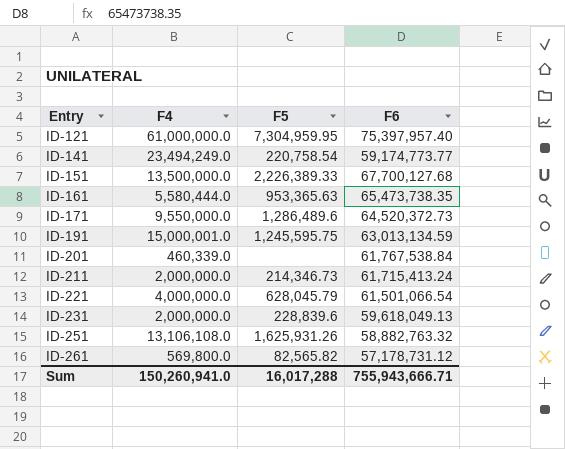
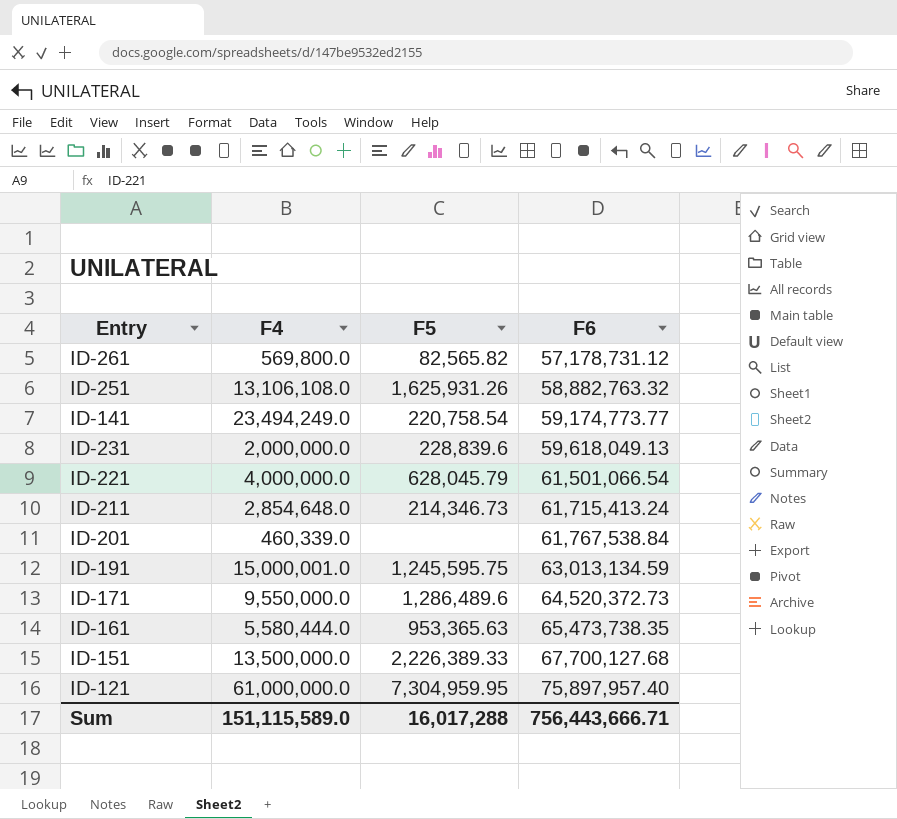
row order: Entry ascending -> F6 ascending
ID-211 | F4: 2,000,000.0 -> 2,854,648.0
ID-121 | F6: 75,397,957.40 -> 75,897,957.40
Sum | F4: 150,260,941.0 -> 151,115,589.0
Sum | F6: 755,943,666.71 -> 756,443,666.71

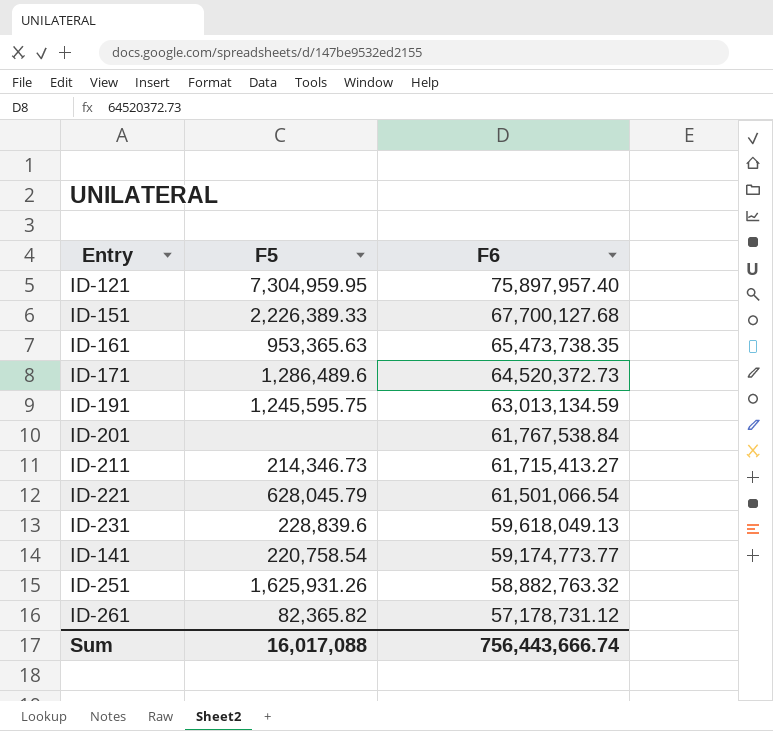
row order: F6 ascending -> F6 descending
column F4 | position: 2 -> none
ID-211 | F6: 61,715,413.24 -> 61,715,413.27
ID-261 | F5: 82,565.82 -> 82,365.82
Sum | F5: 16,017,288 -> 16,017,088
Sum | F6: 756,443,666.71 -> 756,443,666.74

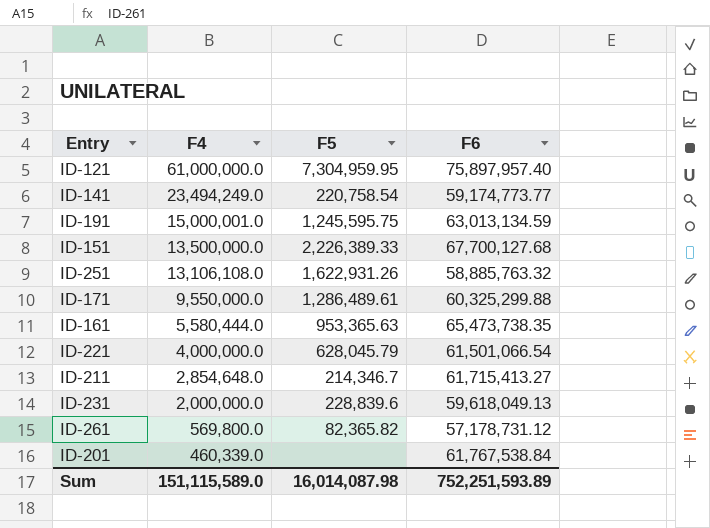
row order: F6 descending -> F4 descending
column F4 | position: none -> 2
ID-251 | F5: 1,625,931.26 -> 1,622,931.26
ID-251 | F6: 58,882,763.32 -> 58,885,763.32
ID-171 | F5: 1,286,489.6 -> 1,286,489.61
ID-171 | F6: 64,520,372.73 -> 60,325,299.88
ID-211 | F5: 214,346.73 -> 214,346.7
Sum | F5: 16,017,088 -> 16,014,087.98
Sum | F6: 756,443,666.74 -> 752,251,593.89

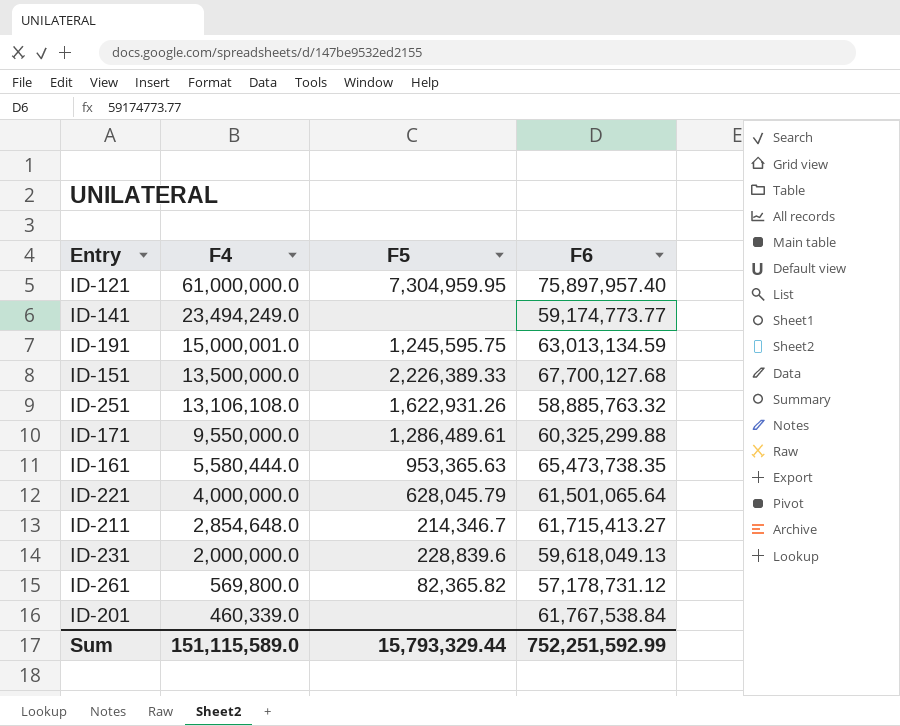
ID-141 | F5: 220,758.54 -> none
ID-221 | F6: 61,501,066.54 -> 61,501,065.64
Sum | F5: 16,014,087.98 -> 15,793,329.44
Sum | F6: 752,251,593.89 -> 752,251,592.99

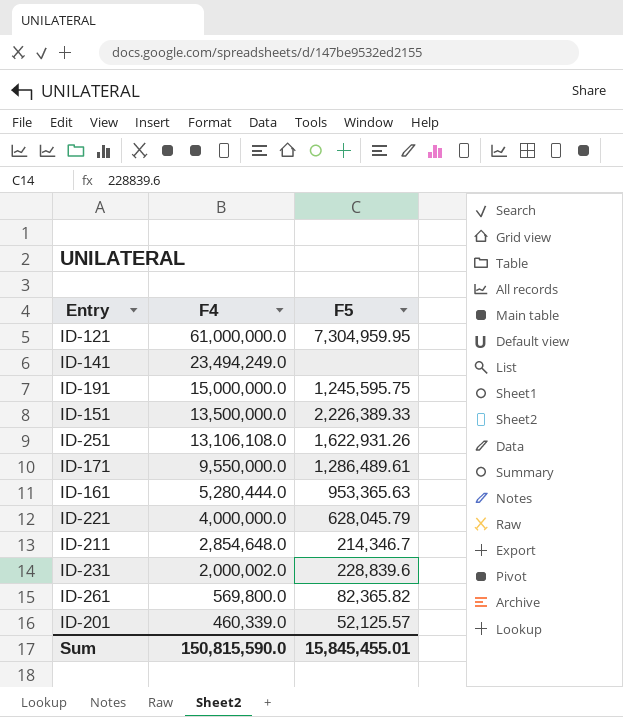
column F6 | position: 4 -> none
ID-191 | F4: 15,000,001.0 -> 15,000,000.0
ID-161 | F4: 5,580,444.0 -> 5,280,444.0
ID-231 | F4: 2,000,000.0 -> 2,000,002.0
ID-201 | F5: none -> 52,125.57
Sum | F4: 151,115,589.0 -> 150,815,590.0
Sum | F5: 15,793,329.44 -> 15,845,455.01

